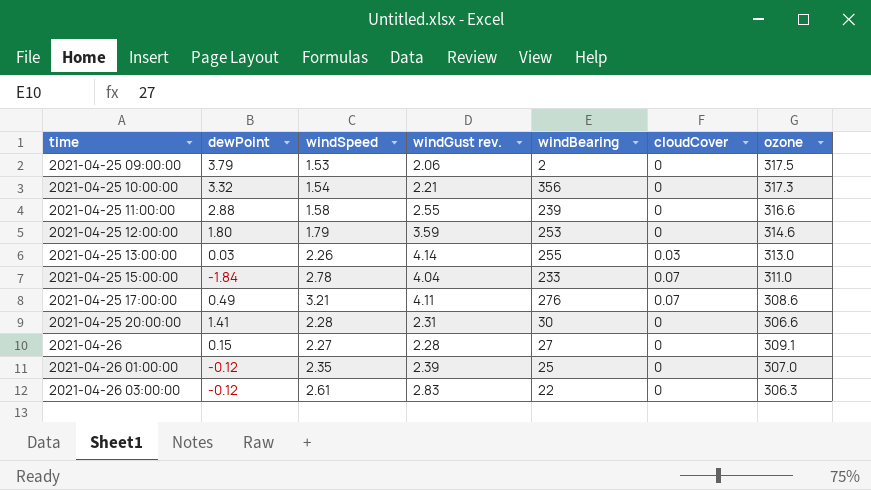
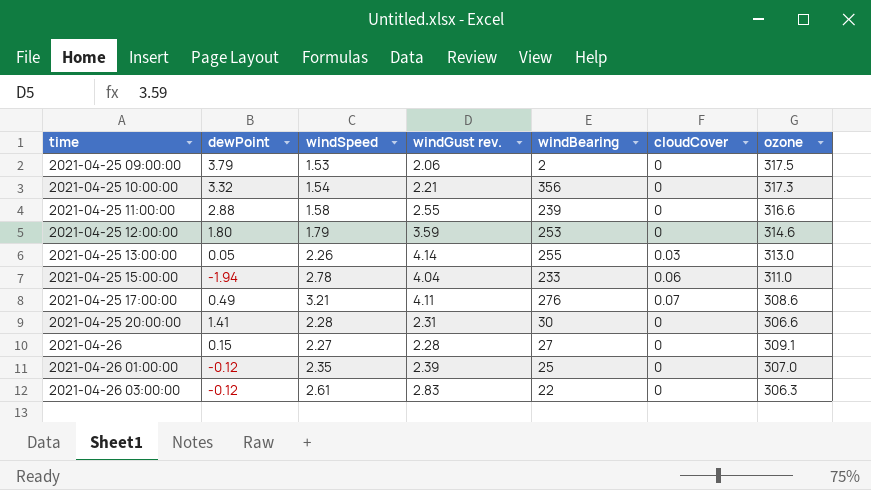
2021-04-25 13:00:00 | dewPoint: 0.03 -> 0.05
2021-04-25 15:00:00 | dewPoint: -1.84 -> -1.94
2021-04-25 15:00:00 | cloudCover: 0.07 -> 0.06

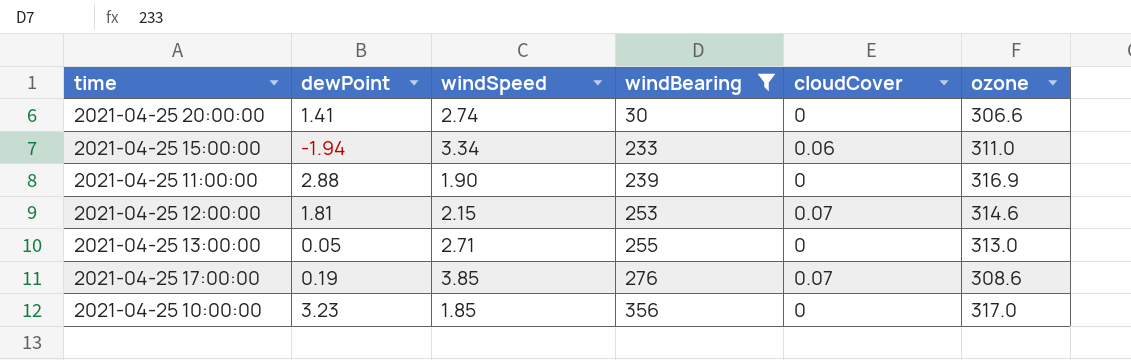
filter: none -> windBearing >= 30
row order: time ascending -> windBearing ascending
column windGust rev. | position: 4 -> none
2021-04-25 20:00:00 | windSpeed: 2.28 -> 2.74
2021-04-25 15:00:00 | windSpeed: 2.78 -> 3.34
2021-04-25 11:00:00 | windSpeed: 1.58 -> 1.90
2021-04-25 11:00:00 | ozone: 316.6 -> 316.9
2021-04-25 12:00:00 | dewPoint: 1.80 -> 1.81
2021-04-25 12:00:00 | windSpeed: 1.79 -> 2.15
2021-04-25 12:00:00 | cloudCover: 0 -> 0.07
2021-04-25 13:00:00 | windSpeed: 2.26 -> 2.71
2021-04-25 13:00:00 | cloudCover: 0.03 -> 0
2021-04-25 17:00:00 | dewPoint: 0.49 -> 0.19
2021-04-25 17:00:00 | windSpeed: 3.21 -> 3.85
2021-04-25 10:00:00 | dewPoint: 3.32 -> 3.23
2021-04-25 10:00:00 | windSpeed: 1.54 -> 1.85
2021-04-25 10:00:00 | ozone: 317.3 -> 317.0

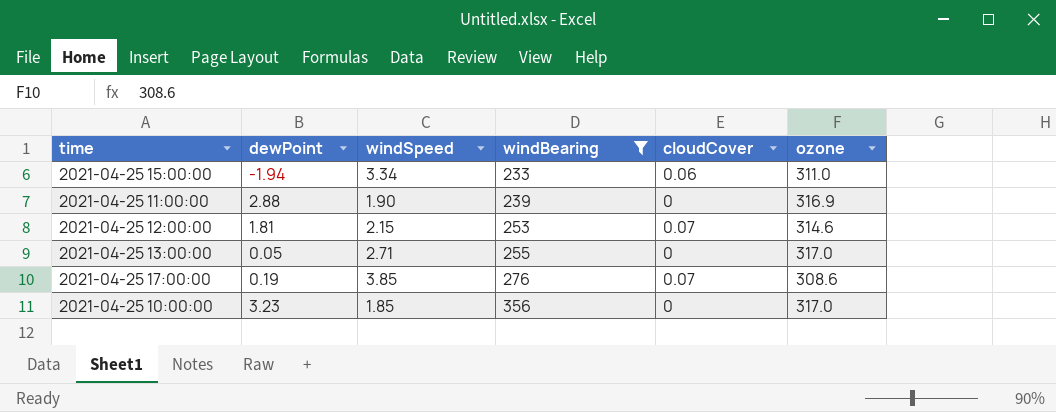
row 2021-04-25 20:00:00: 1.41 | 2.74 | 30 | 0 | 306.6 -> none
2021-04-25 13:00:00 | ozone: 313.0 -> 317.0

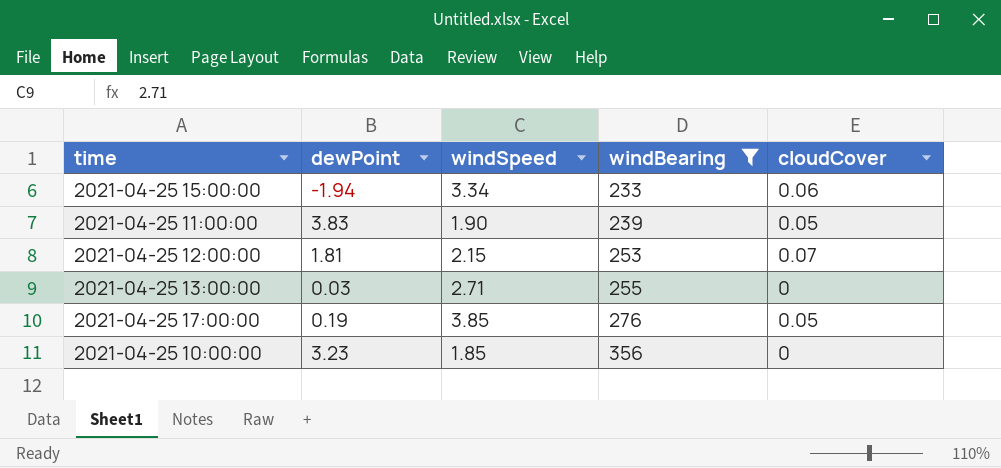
column ozone | position: 6 -> none
2021-04-25 11:00:00 | dewPoint: 2.88 -> 3.83
2021-04-25 11:00:00 | cloudCover: 0 -> 0.05
2021-04-25 13:00:00 | dewPoint: 0.05 -> 0.03
2021-04-25 17:00:00 | cloudCover: 0.07 -> 0.05

